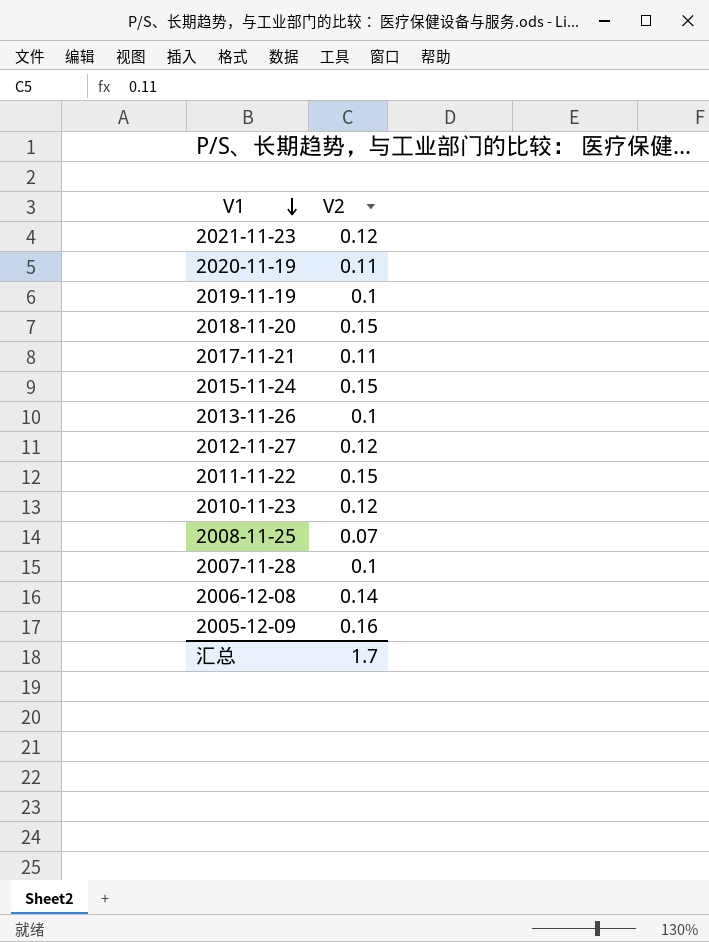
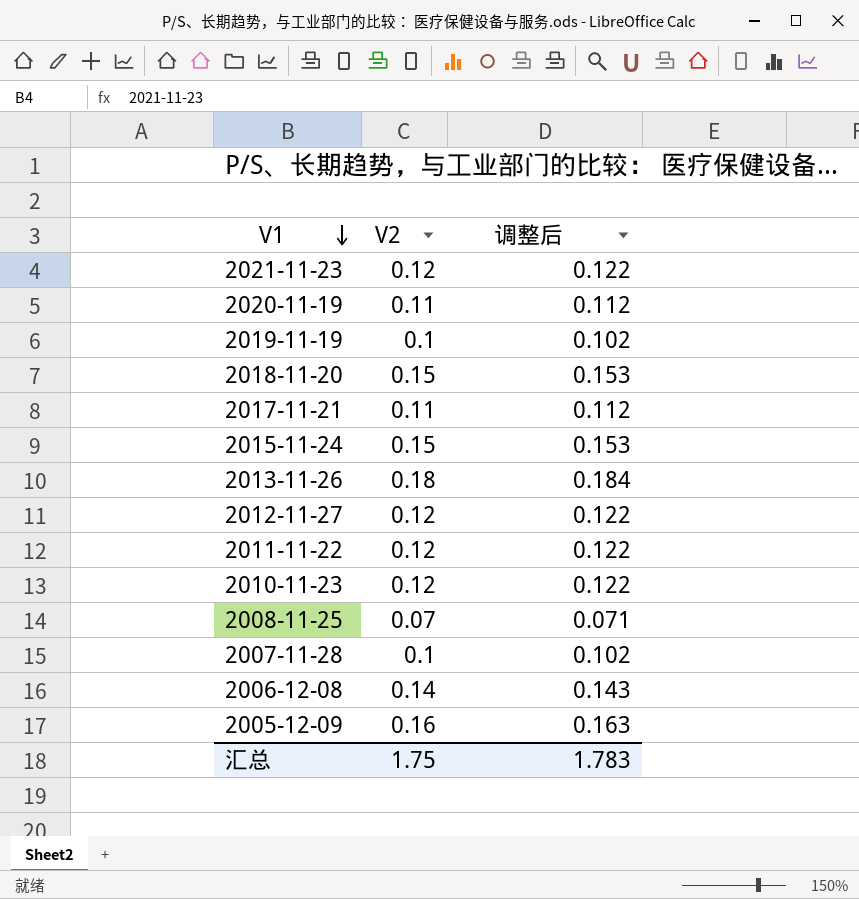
column 调整后 | formula: none -> [V2] * 1.02
2013-11-26 | V2: 0.1 -> 0.18
2011-11-22 | V2: 0.15 -> 0.12
汇总 | V2: 1.7 -> 1.75

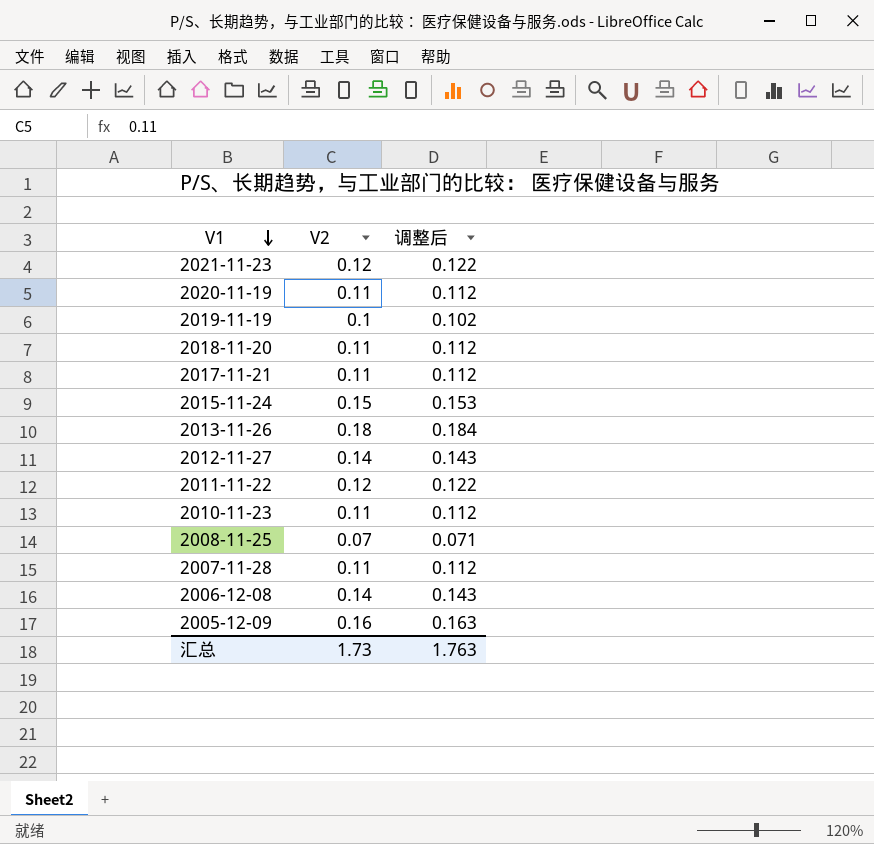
2018-11-20 | V2: 0.15 -> 0.11
2018-11-20 | 调整后: 0.153 -> 0.112
2012-11-27 | V2: 0.12 -> 0.14
2012-11-27 | 调整后: 0.122 -> 0.143
2010-11-23 | V2: 0.12 -> 0.11
2010-11-23 | 调整后: 0.122 -> 0.112
2007-11-28 | V2: 0.1 -> 0.11
2007-11-28 | 调整后: 0.102 -> 0.112
汇总 | V2: 1.75 -> 1.73
汇总 | 调整后: 1.783 -> 1.763

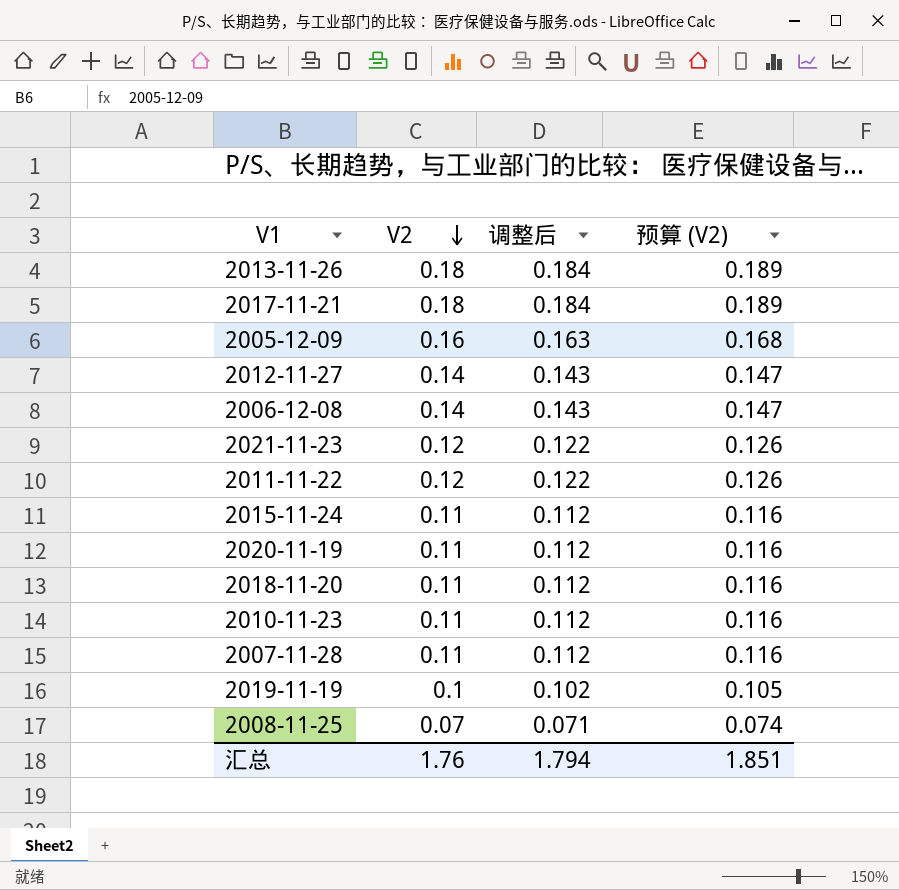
row order: V1 descending -> V2 descending
column 预算 (V2) | formula: none -> [V2] * 1.05
2017-11-21 | V2: 0.11 -> 0.18
2017-11-21 | 调整后: 0.112 -> 0.184
2015-11-24 | V2: 0.15 -> 0.11
2015-11-24 | 调整后: 0.153 -> 0.112
汇总 | V2: 1.73 -> 1.76
汇总 | 调整后: 1.763 -> 1.794

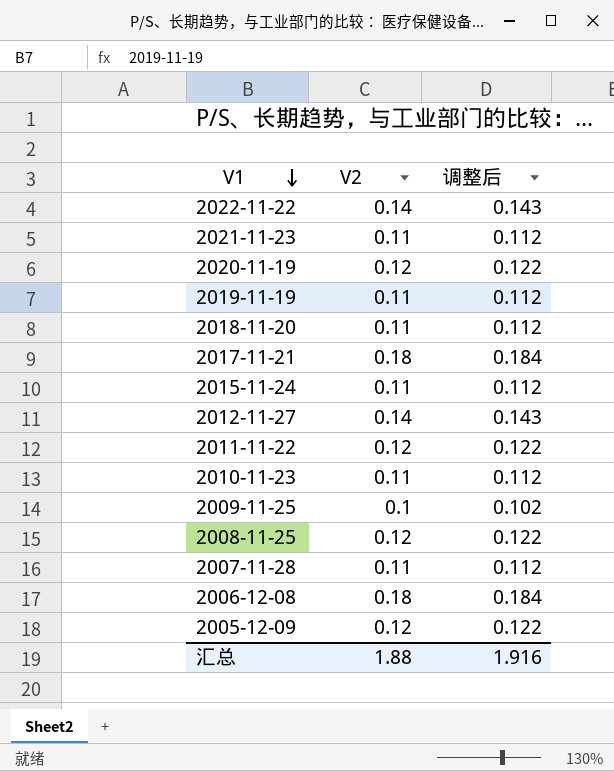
row order: V2 descending -> V1 descending
column 预算 (V2) | formula: [V2] * 1.05 -> none
row 2013-11-26: 0.18 | 0.184 | 0.189 -> none
row 2022-11-22: none -> 0.14 | 0.143
2021-11-23 | V2: 0.12 -> 0.11
2021-11-23 | 调整后: 0.122 -> 0.112
2020-11-19 | V2: 0.11 -> 0.12
2020-11-19 | 调整后: 0.112 -> 0.122
2019-11-19 | V2: 0.1 -> 0.11
2019-11-19 | 调整后: 0.102 -> 0.112
row 2009-11-25: none -> 0.1 | 0.102
2008-11-25 | V2: 0.07 -> 0.12
2008-11-25 | 调整后: 0.071 -> 0.122
2006-12-08 | V2: 0.14 -> 0.18
2006-12-08 | 调整后: 0.143 -> 0.184
2005-12-09 | V2: 0.16 -> 0.12
2005-12-09 | 调整后: 0.163 -> 0.122
汇总 | V2: 1.76 -> 1.88
汇总 | 调整后: 1.794 -> 1.916

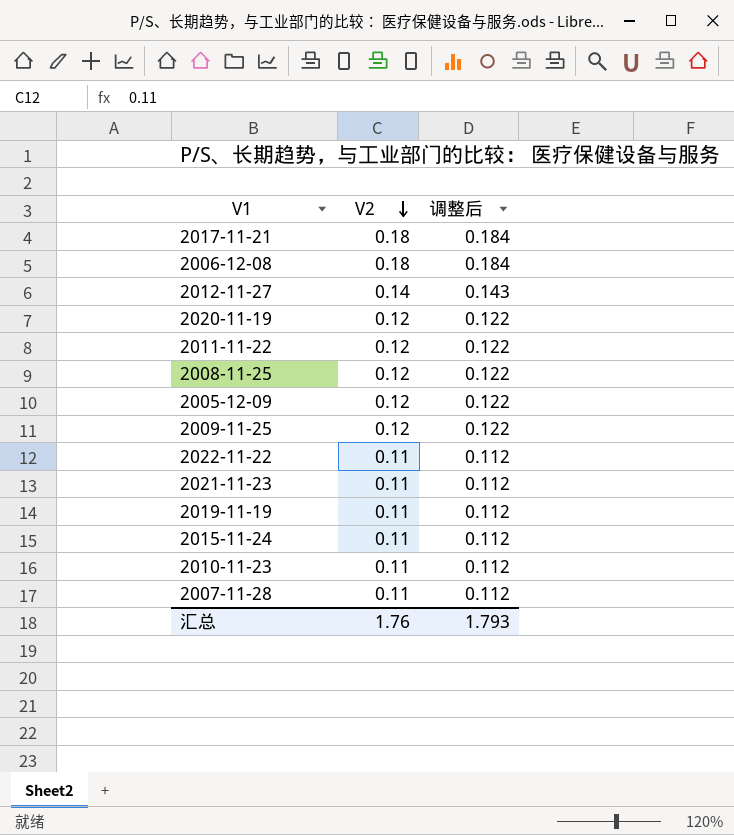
row order: V1 descending -> V2 descending
row 2018-11-20: 0.11 | 0.112 -> none
2009-11-25 | V2: 0.1 -> 0.12
2009-11-25 | 调整后: 0.102 -> 0.122
2022-11-22 | V2: 0.14 -> 0.11
2022-11-22 | 调整后: 0.143 -> 0.112
汇总 | V2: 1.88 -> 1.76
汇总 | 调整后: 1.916 -> 1.793

